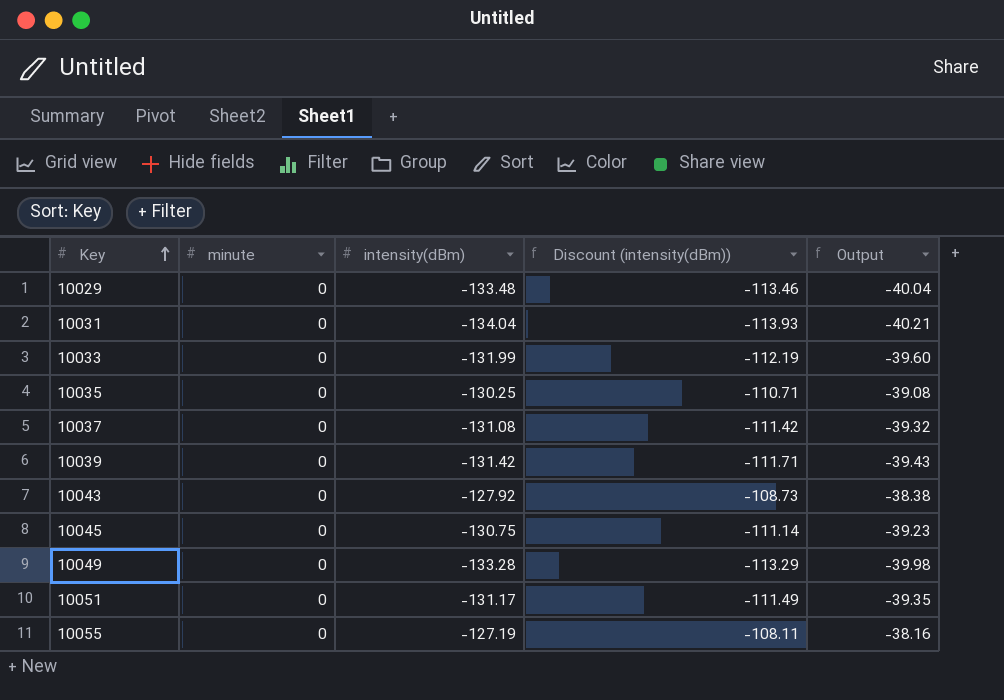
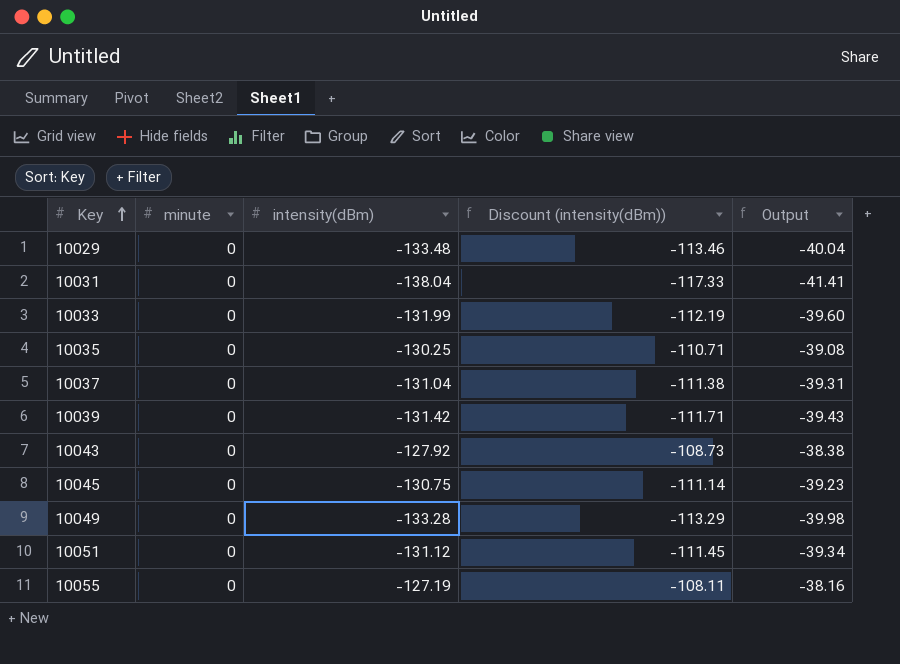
10031 | intensity(dBm): -134.04 -> -138.04
10031 | Discount (intensity(dBm)): -113.93 -> -117.33
10031 | Output: -40.21 -> -41.41
10037 | intensity(dBm): -131.08 -> -131.04
10037 | Discount (intensity(dBm)): -111.42 -> -111.38
10037 | Output: -39.32 -> -39.31
10051 | intensity(dBm): -131.17 -> -131.12
10051 | Discount (intensity(dBm)): -111.49 -> -111.45
10051 | Output: -39.35 -> -39.34

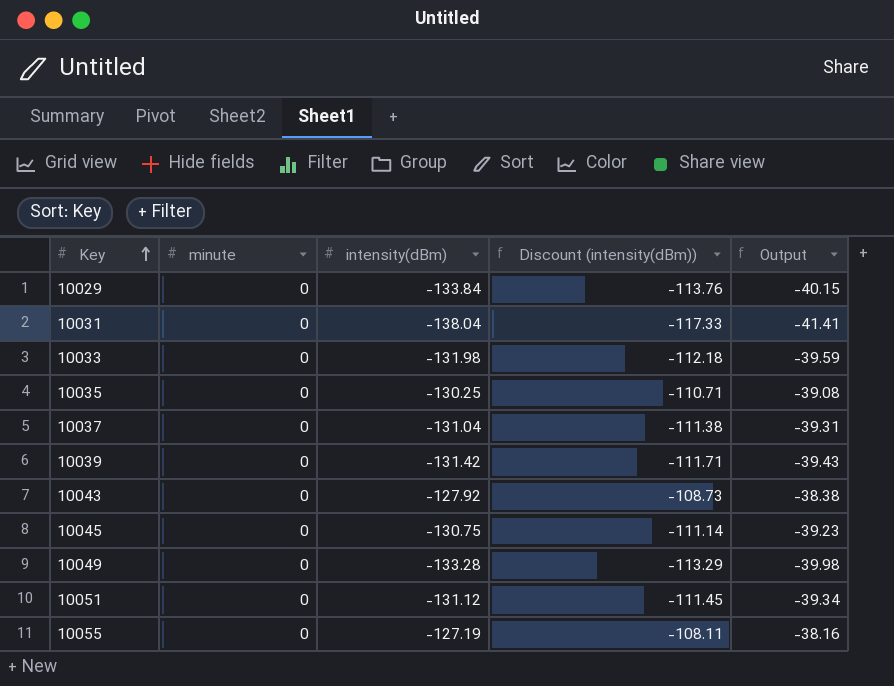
10029 | intensity(dBm): -133.48 -> -133.84
10029 | Discount (intensity(dBm)): -113.46 -> -113.76
10029 | Output: -40.04 -> -40.15
10033 | intensity(dBm): -131.99 -> -131.98
10033 | Discount (intensity(dBm)): -112.19 -> -112.18
10033 | Output: -39.60 -> -39.59

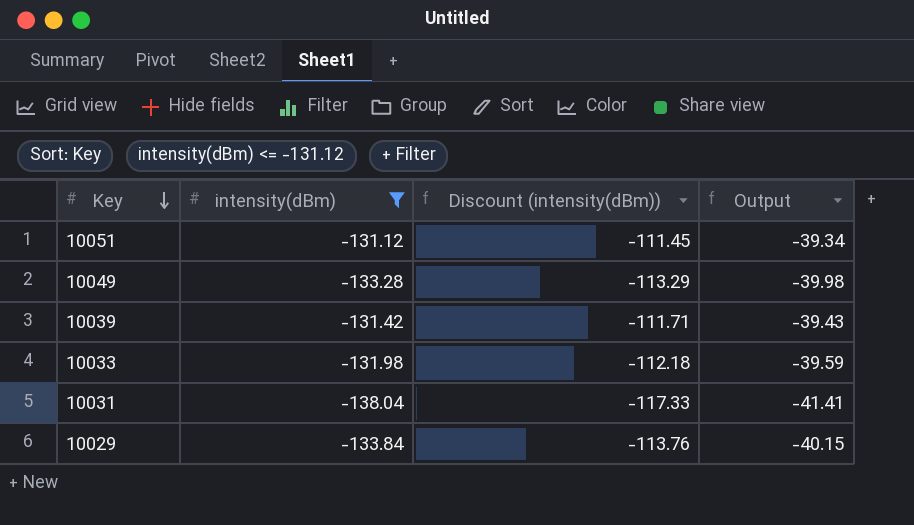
filter: none -> intensity(dBm) <= -131.12
row order: Key ascending -> Key descending
column minute | position: 2 -> none

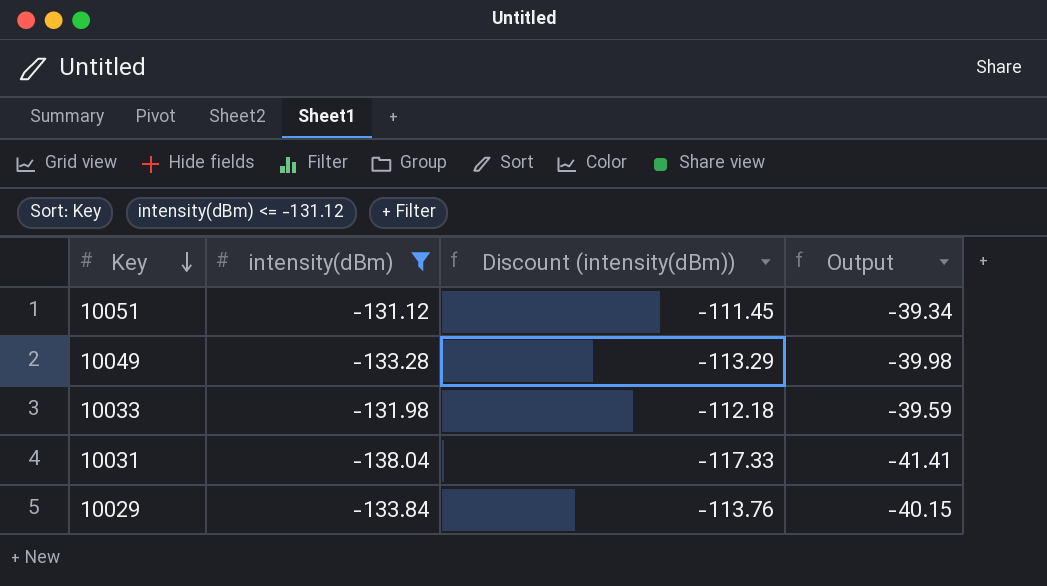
row 10039: -131.42 | -111.71 | -39.43 -> none

